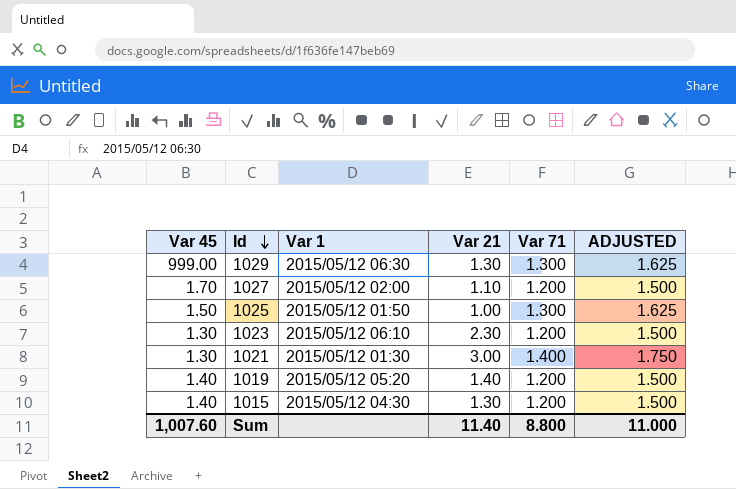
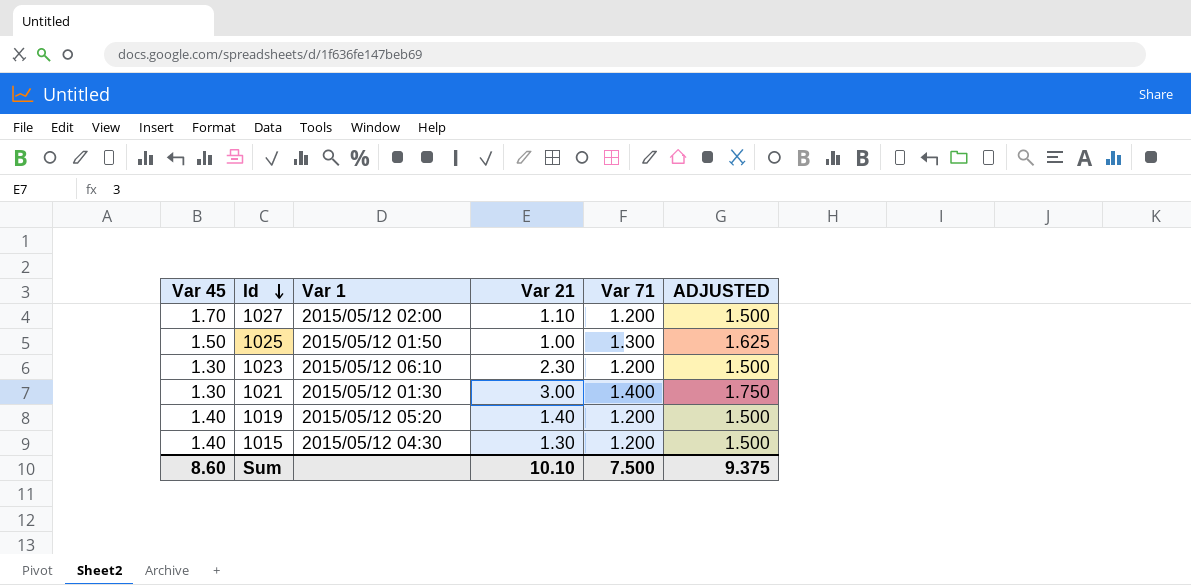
row 1029: 999.00 | 2015/05/12 06:30 | 1.30 | 1.300 | 1.625 -> none
Sum | Var 45: 1,007.60 -> 8.60
Sum | Var 21: 11.40 -> 10.10
Sum | Var 71: 8.800 -> 7.500
Sum | ADJUSTED: 11.000 -> 9.375

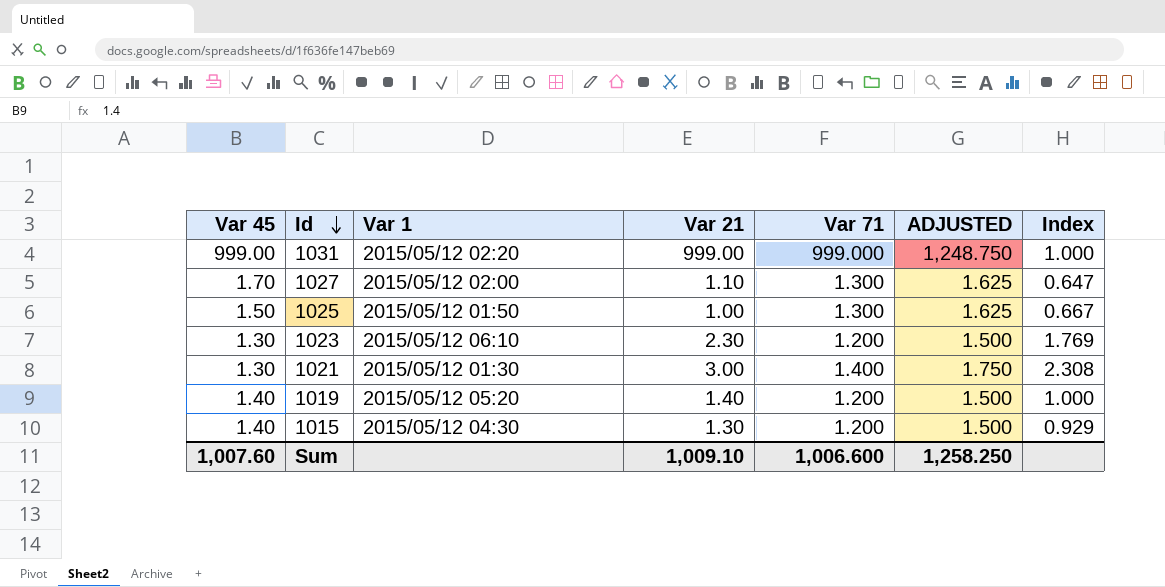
column Index | formula: none -> [Var 21] / [Var 45]
row 1031: none -> 999.00 | 2015/05/12 02:20 | 999.00 | 999.000 | 1,248.750 | 1.000
1027 | Var 71: 1.200 -> 1.300
1027 | ADJUSTED: 1.500 -> 1.625
Sum | Var 45: 8.60 -> 1,007.60
Sum | Var 21: 10.10 -> 1,009.10
Sum | Var 71: 7.500 -> 1,006.600
Sum | ADJUSTED: 9.375 -> 1,258.250

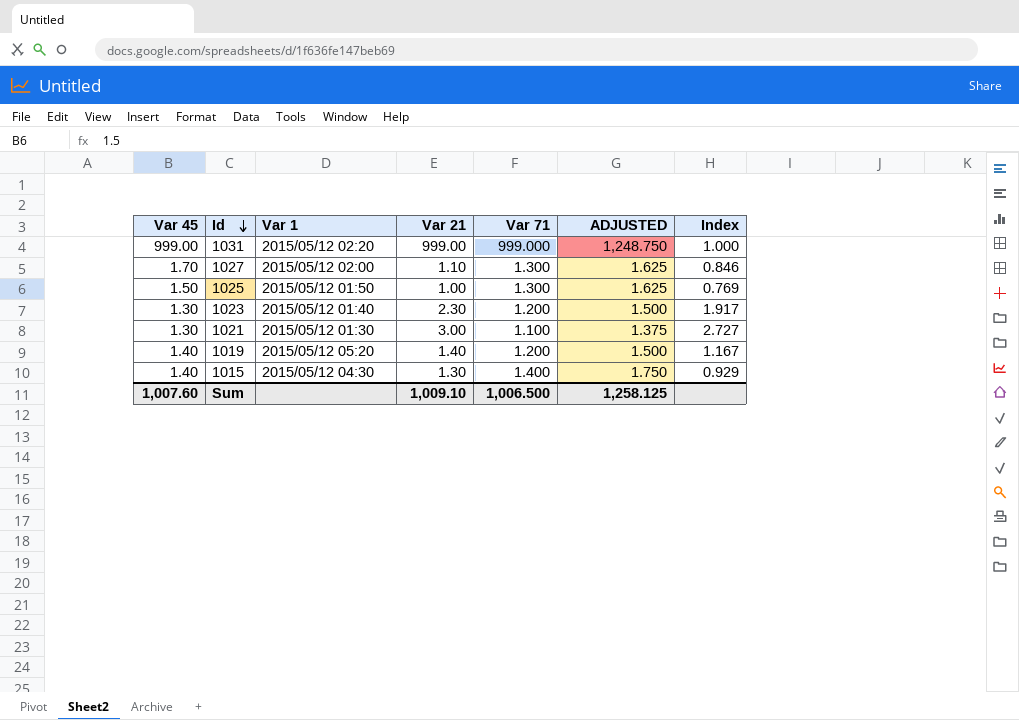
column Index | formula: [Var 21] / [Var 45] -> [Var 21] / [Var 71]
1023 | Var 1: 2015/05/12 06:10 -> 2015/05/12 01:40
1021 | Var 71: 1.400 -> 1.100
1021 | ADJUSTED: 1.750 -> 1.375
1015 | Var 71: 1.200 -> 1.400
1015 | ADJUSTED: 1.500 -> 1.750
Sum | Var 71: 1,006.600 -> 1,006.500
Sum | ADJUSTED: 1,258.250 -> 1,258.125

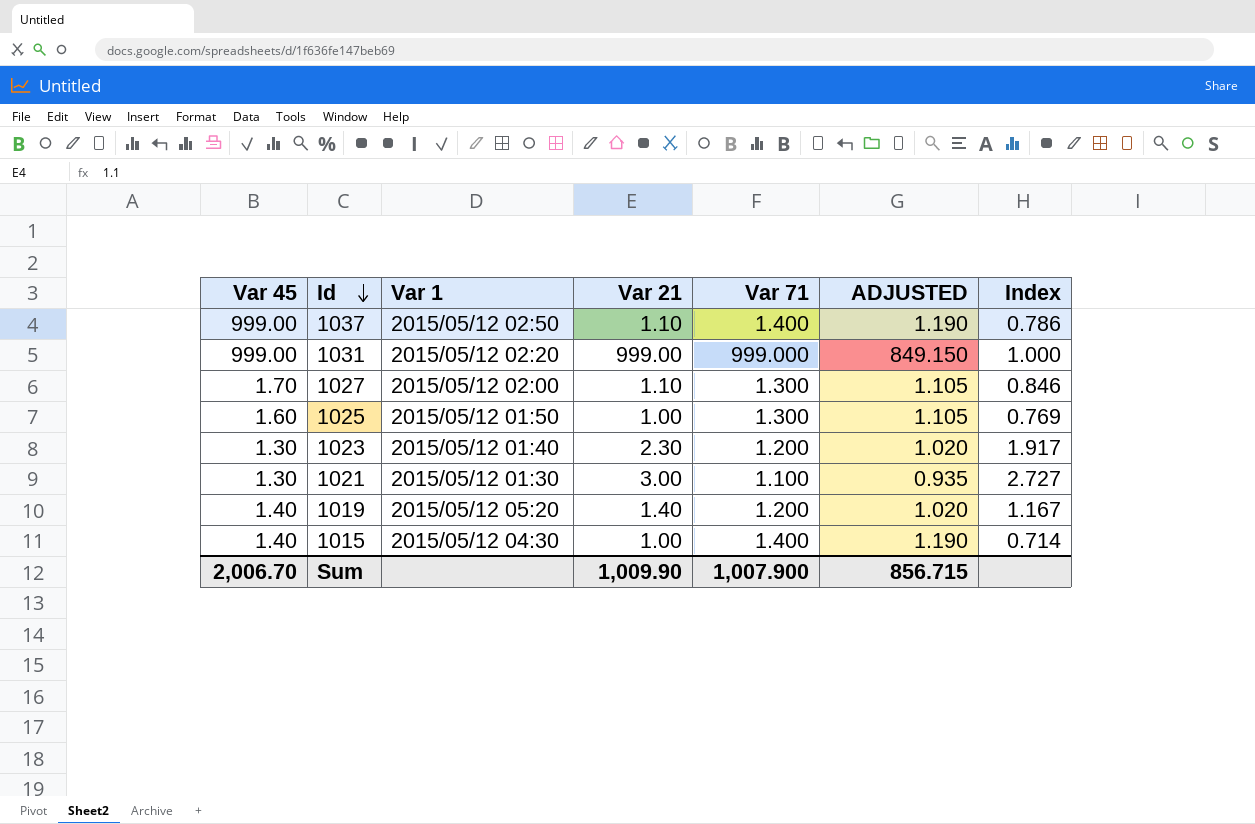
column ADJUSTED | formula: [Var 71] * 1.25 -> [Var 71] * 0.85
row 1037: none -> 999.00 | 2015/05/12 02:50 | 1.10 | 1.400 | 1.190 | 0.786
1025 | Var 45: 1.50 -> 1.60
1015 | Var 21: 1.30 -> 1.00
1015 | Index: 0.929 -> 0.714
Sum | Var 45: 1,007.60 -> 2,006.70
Sum | Var 21: 1,009.10 -> 1,009.90
Sum | Var 71: 1,006.500 -> 1,007.900
Sum | ADJUSTED: 1,258.125 -> 856.715

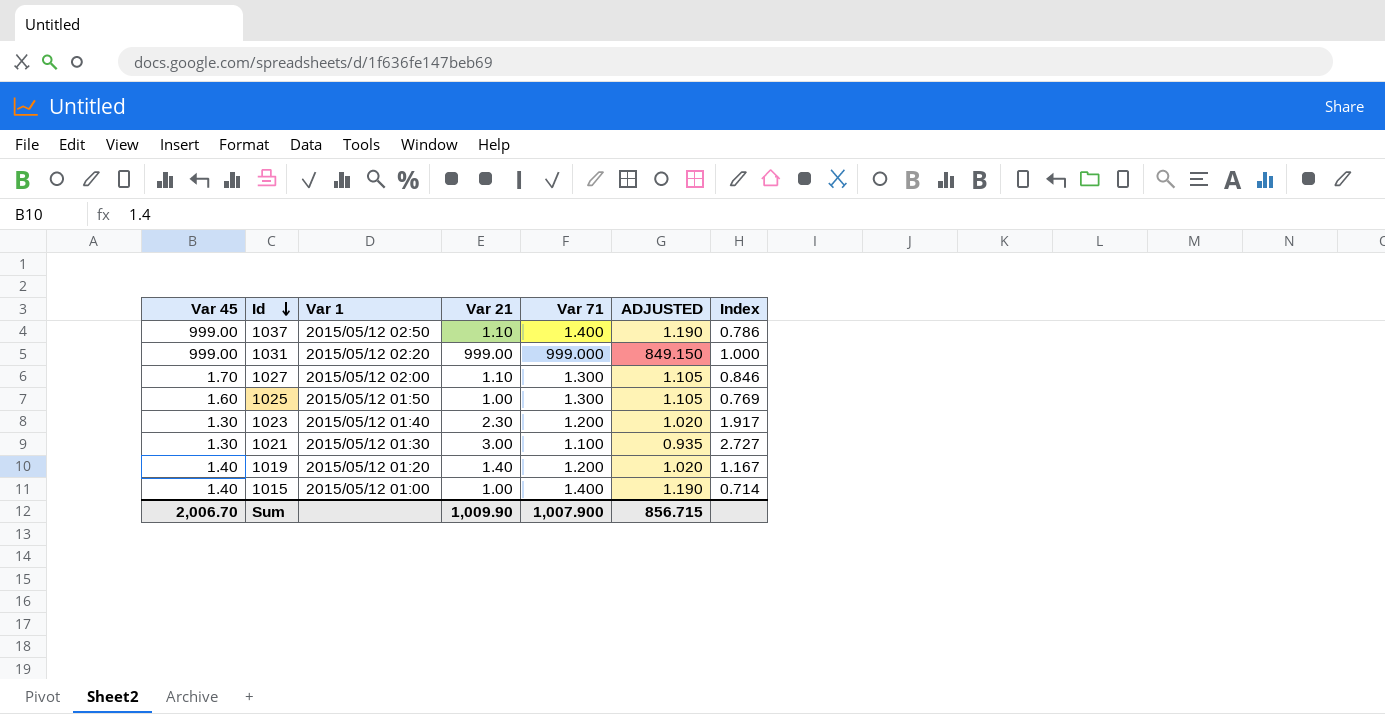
1019 | Var 1: 2015/05/12 05:20 -> 2015/05/12 01:20
1015 | Var 1: 2015/05/12 04:30 -> 2015/05/12 01:00

